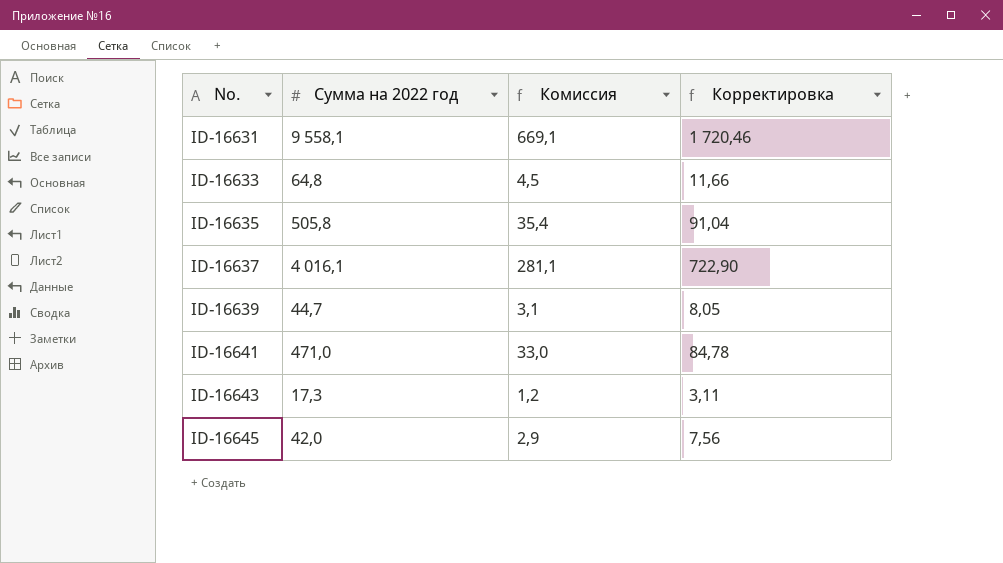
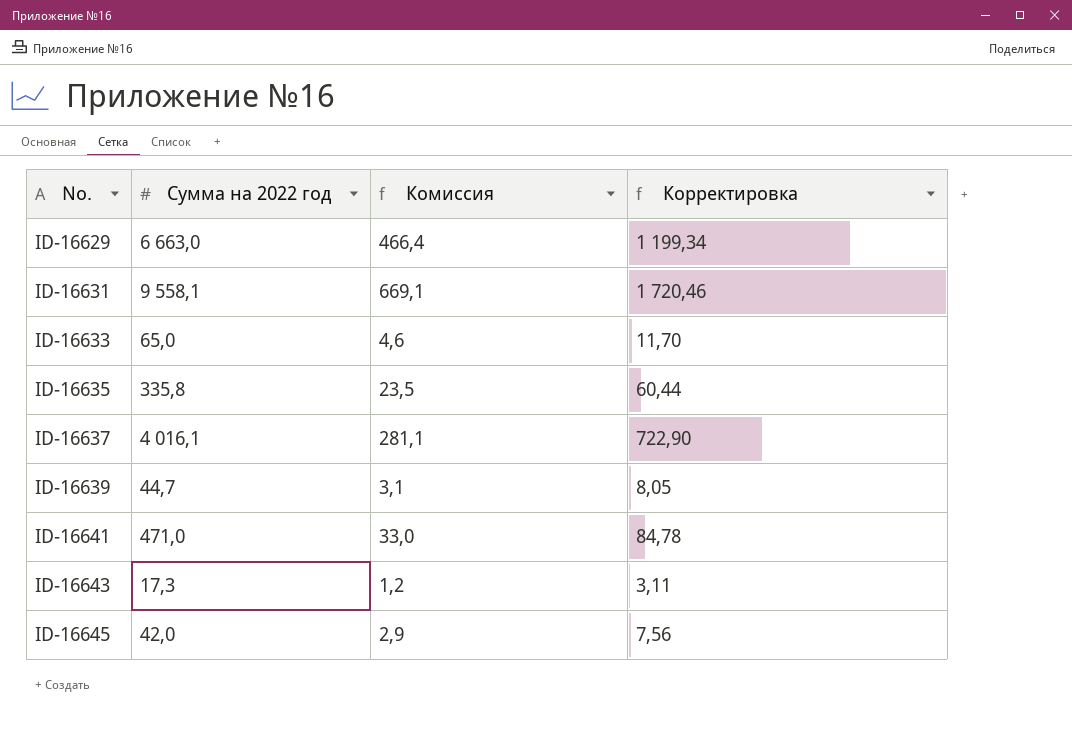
row ID-16629: none -> 6 663,0 | 466,4 | 1 199,34
ID-16633 | Сумма на 2022 год: 64,8 -> 65,0
ID-16633 | Комиссия: 4,5 -> 4,6
ID-16633 | Корректировка: 11,66 -> 11,70
ID-16635 | Сумма на 2022 год: 505,8 -> 335,8
ID-16635 | Комиссия: 35,4 -> 23,5
ID-16635 | Корректировка: 91,04 -> 60,44

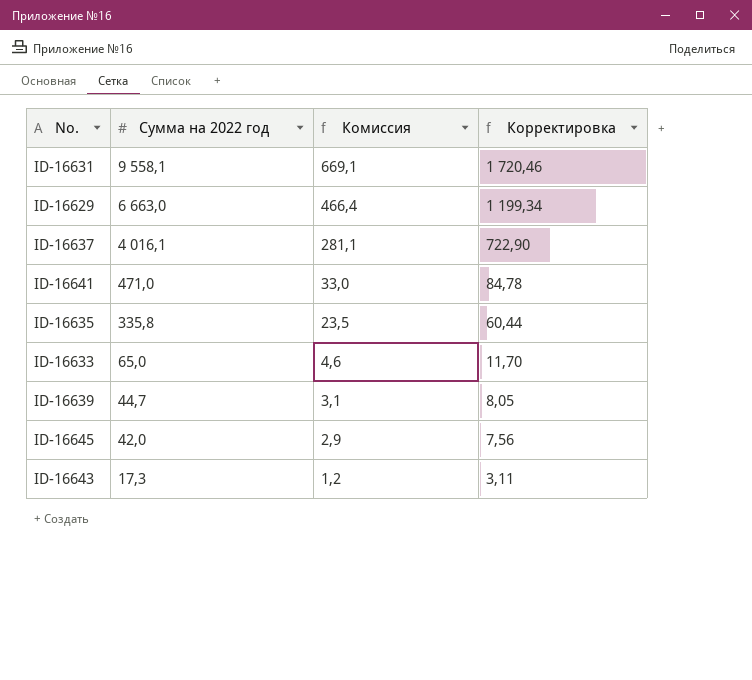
row order: No. ascending -> Сумма на 2022 год descending

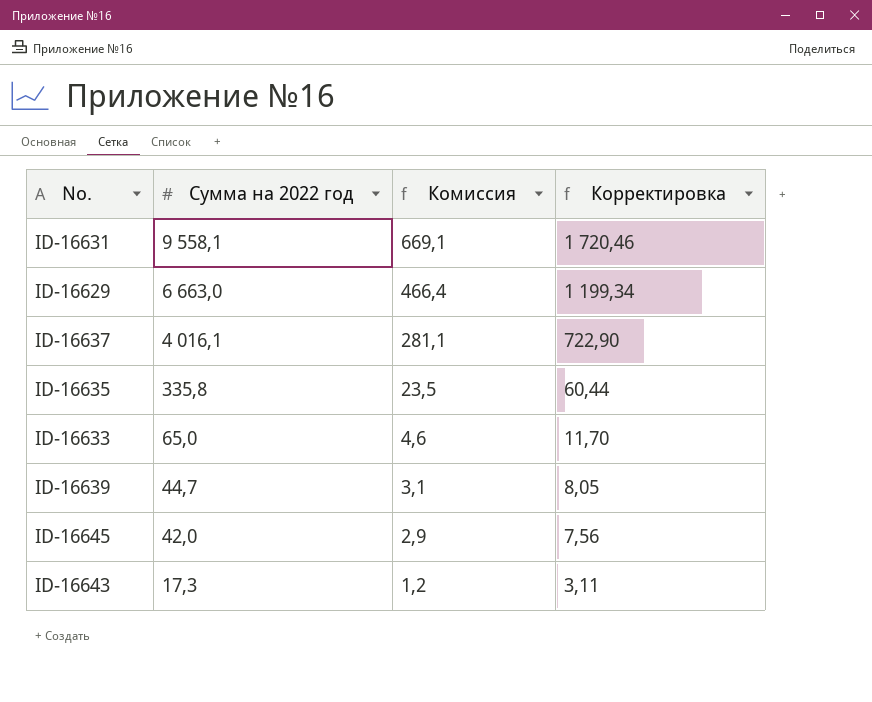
row ID-16641: 471,0 | 33,0 | 84,78 -> none

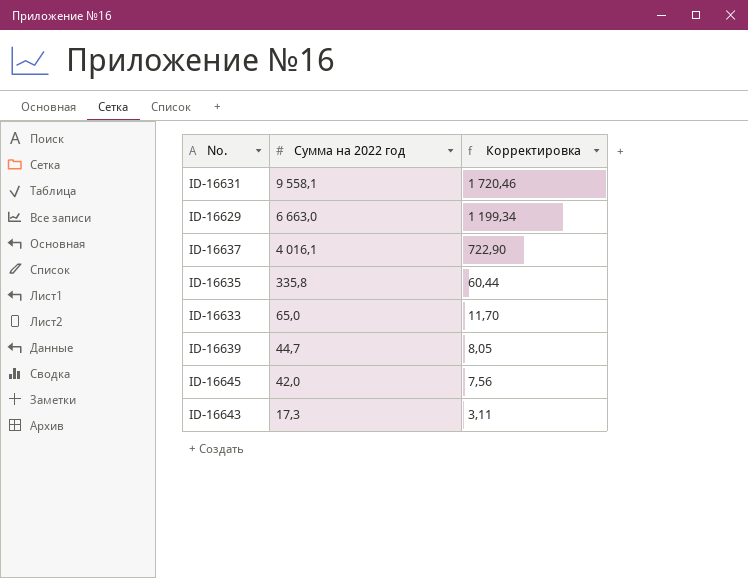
column Комиссия | formula: [Сумма на 2022 год] * 0,07 -> none

